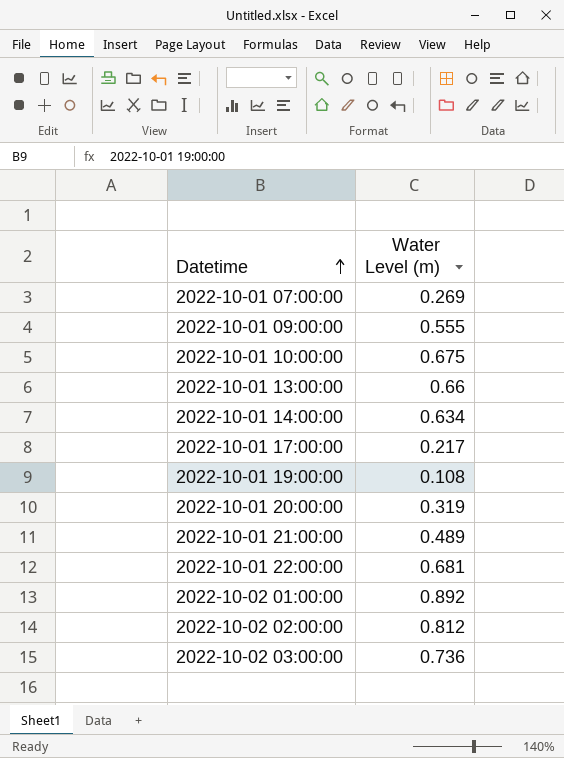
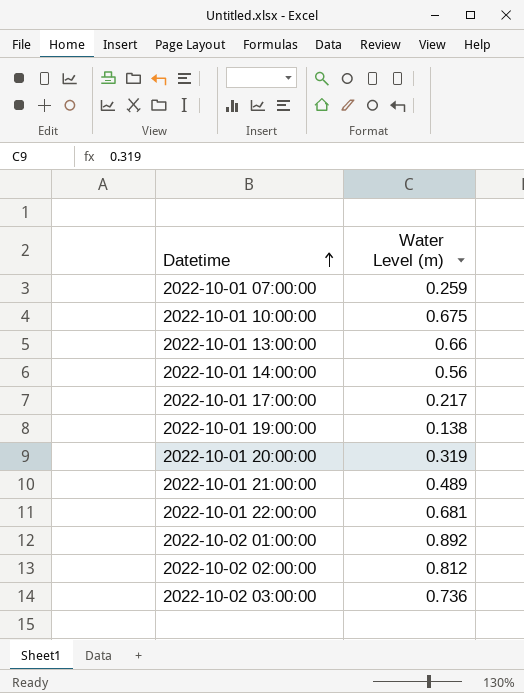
row 2022-10-01 09:00:00: 0.555 -> none
2022-10-01 07:00:00 | Water Level (m): 0.269 -> 0.259
2022-10-01 14:00:00 | Water Level (m): 0.634 -> 0.56
2022-10-01 19:00:00 | Water Level (m): 0.108 -> 0.138

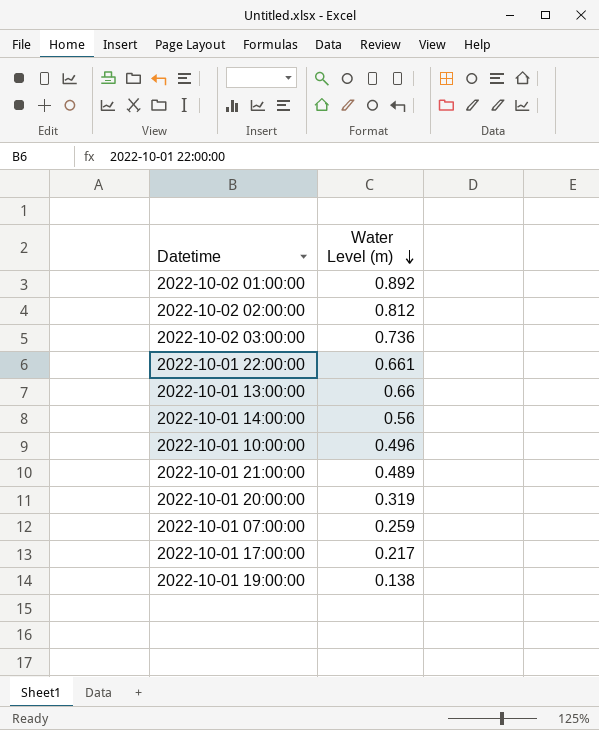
row order: Datetime ascending -> Water Level (m) descending
2022-10-01 22:00:00 | Water Level (m): 0.681 -> 0.661
2022-10-01 10:00:00 | Water Level (m): 0.675 -> 0.496

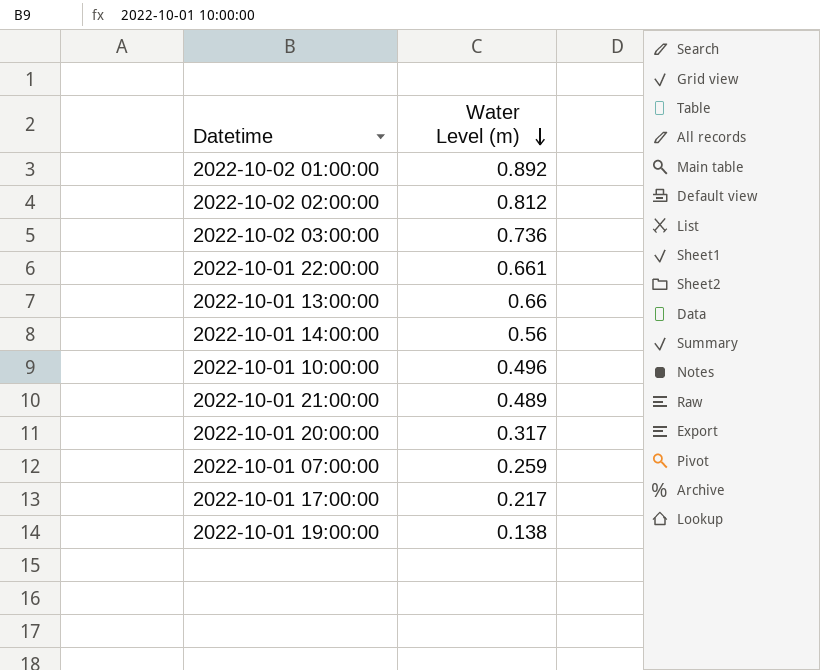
2022-10-01 20:00:00 | Water Level (m): 0.319 -> 0.317

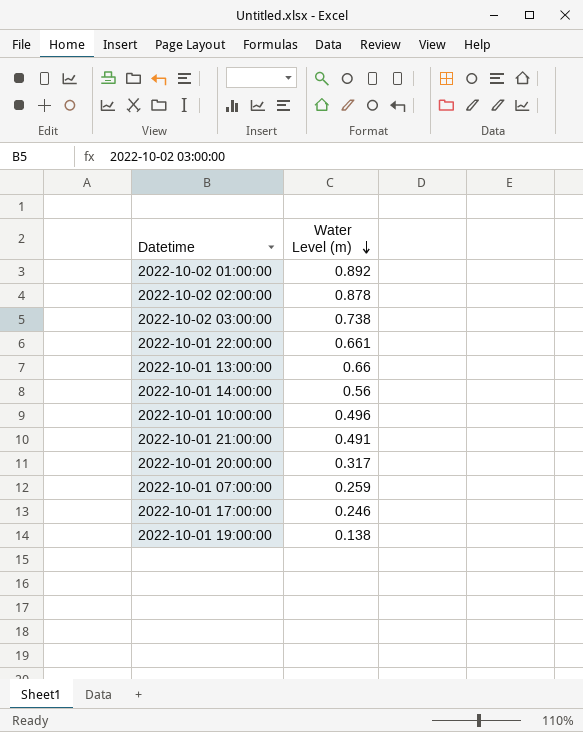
2022-10-02 02:00:00 | Water Level (m): 0.812 -> 0.878
2022-10-02 03:00:00 | Water Level (m): 0.736 -> 0.738
2022-10-01 21:00:00 | Water Level (m): 0.489 -> 0.491
2022-10-01 17:00:00 | Water Level (m): 0.217 -> 0.246

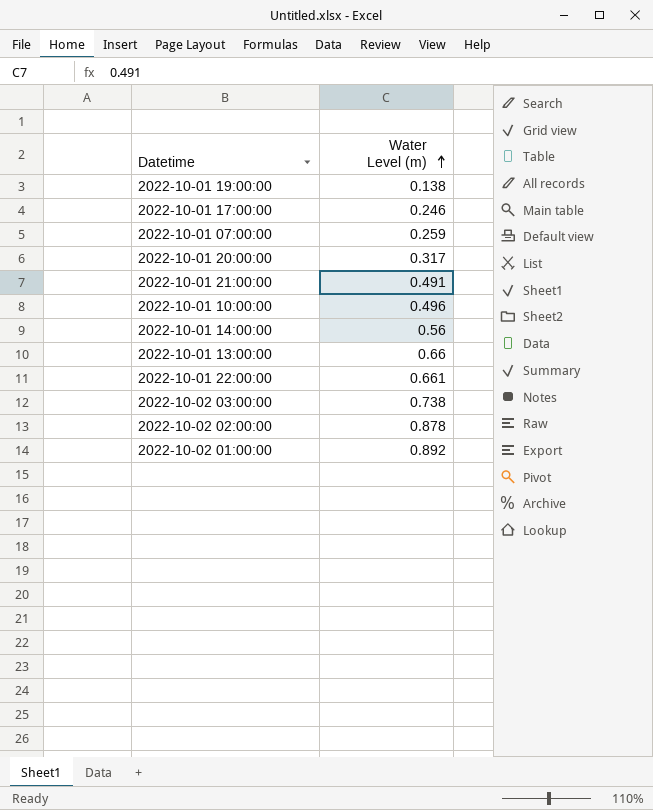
row order: Water Level (m) descending -> Water Level (m) ascending

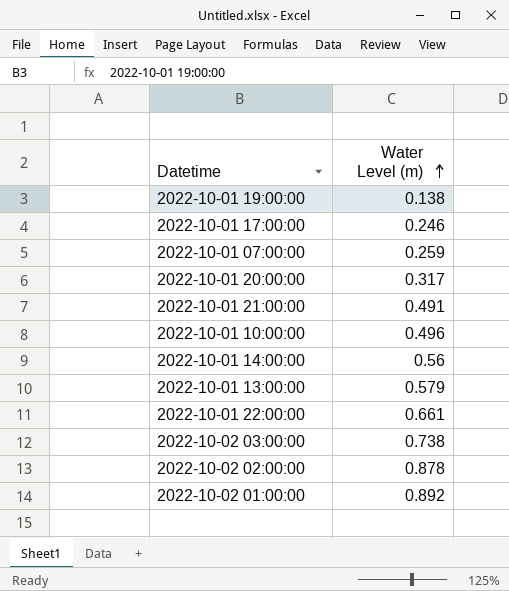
2022-10-01 13:00:00 | Water Level (m): 0.66 -> 0.579

